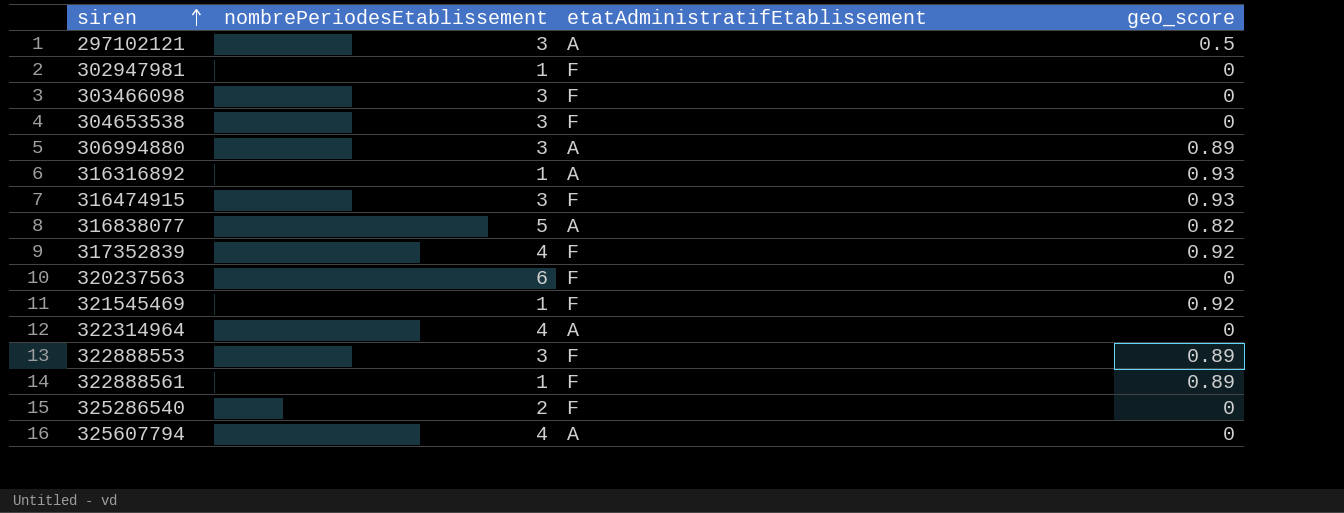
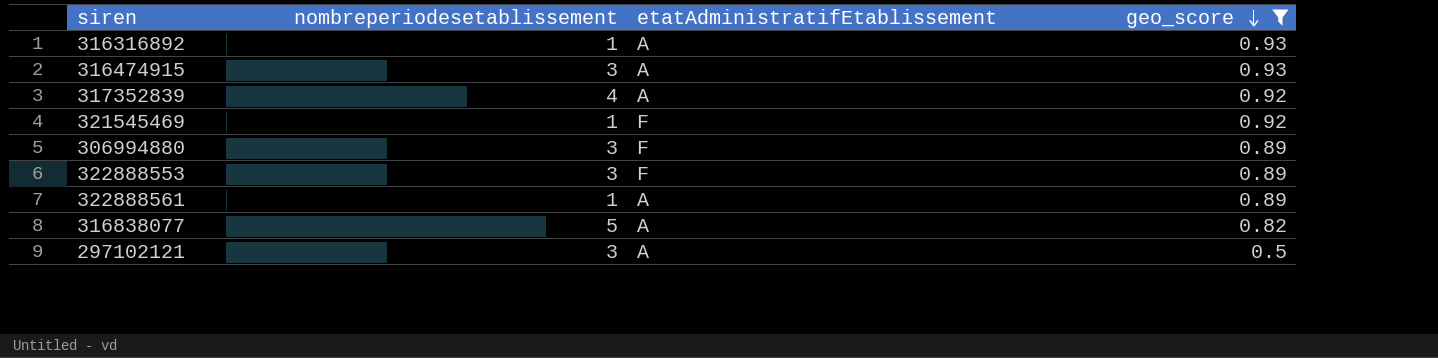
filter: none -> geo_score != 0
row order: siren ascending -> geo_score descending
column name: nombrePeriodesEtablissement -> nombreperiodesetablissement
316474915 | etatAdministratifEtablissement: F -> A
317352839 | etatAdministratifEtablissement: F -> A
306994880 | etatAdministratifEtablissement: A -> F
322888561 | etatAdministratifEtablissement: F -> A

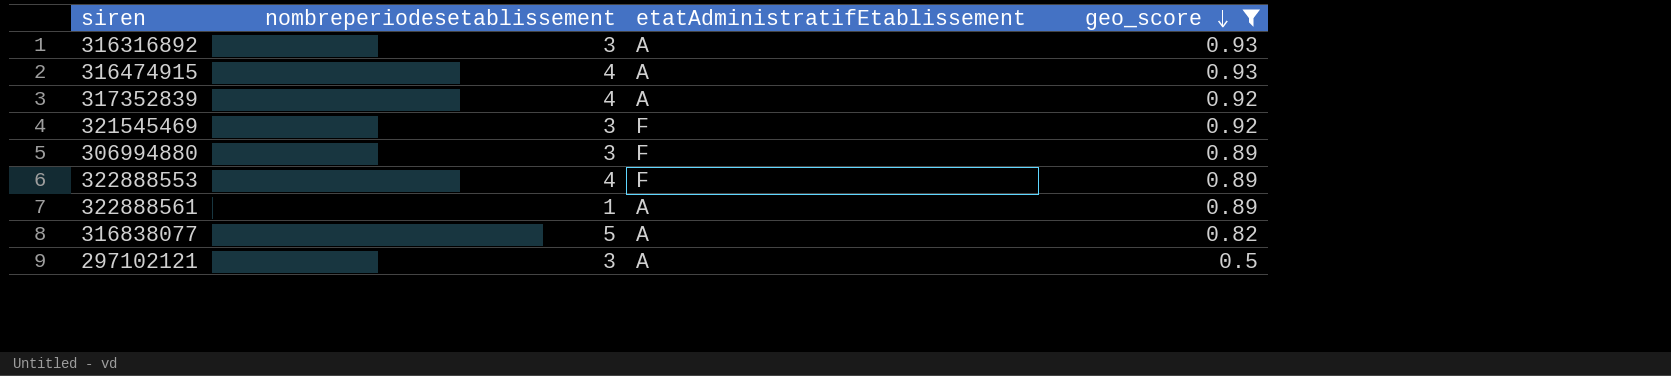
316316892 | nombreperiodesetablissement: 1 -> 3
316474915 | nombreperiodesetablissement: 3 -> 4
321545469 | nombreperiodesetablissement: 1 -> 3
322888553 | nombreperiodesetablissement: 3 -> 4

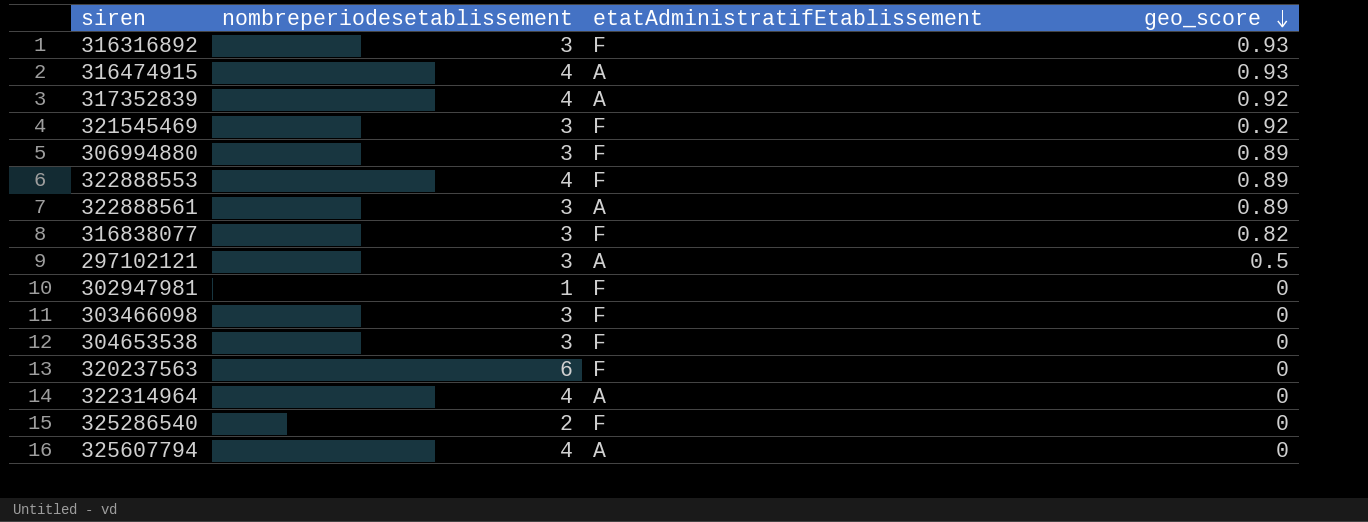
filter: geo_score != 0 -> none
316316892 | etatAdministratifEtablissement: A -> F
322888561 | nombreperiodesetablissement: 1 -> 3
316838077 | nombreperiodesetablissement: 5 -> 3
316838077 | etatAdministratifEtablissement: A -> F

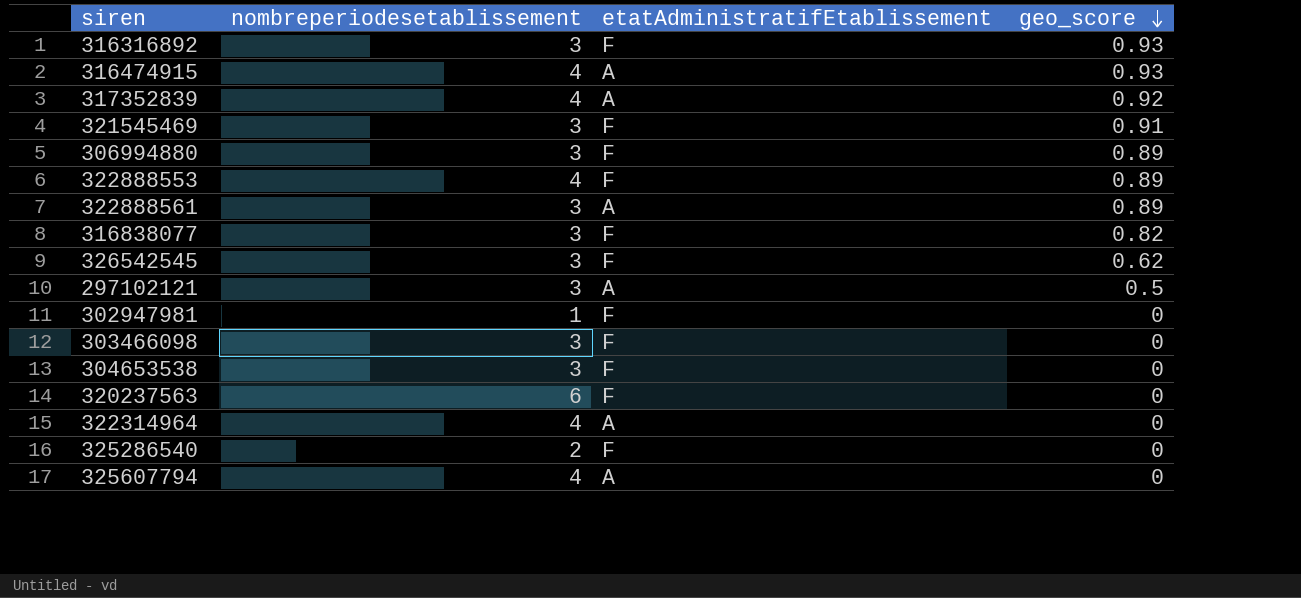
321545469 | geo_score: 0.92 -> 0.91
row 326542545: none -> 3 | F | 0.62

